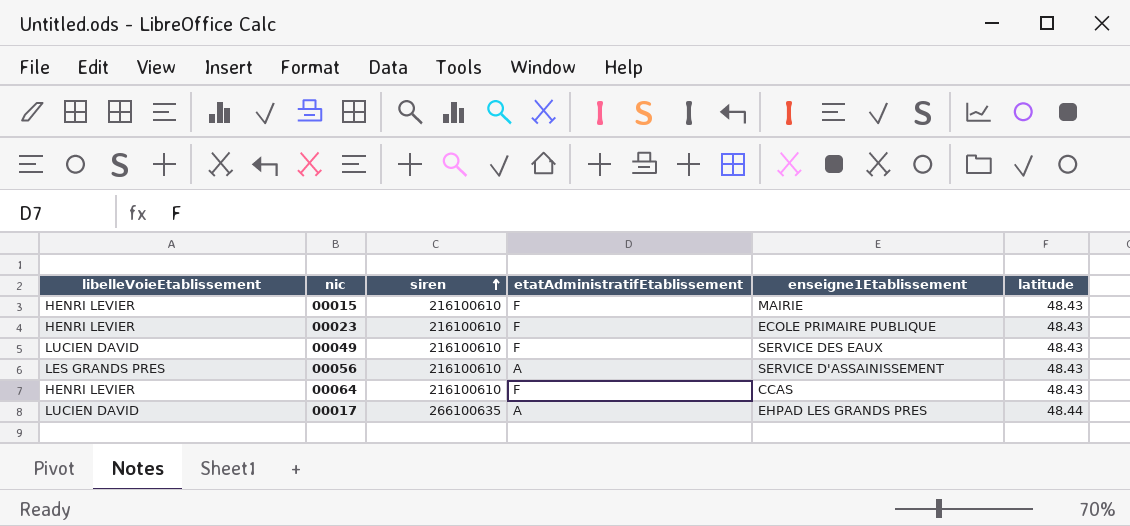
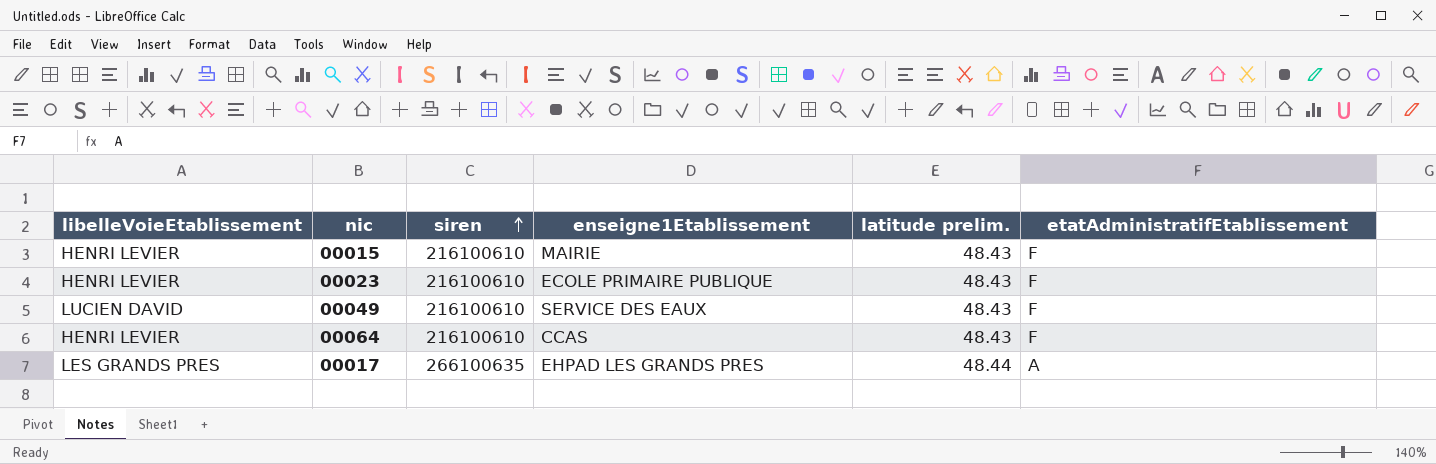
column name: latitude -> latitude prelim.
column etatAdministratifEtablissement | position: 4 -> 6
row 00056: LES GRANDS PRES | 216100610 | A | SERVICE D'ASSAINISSEMENT | 48.43 -> none
00017 | libelleVoieEtablissement: LUCIEN DAVID -> LES GRANDS PRES

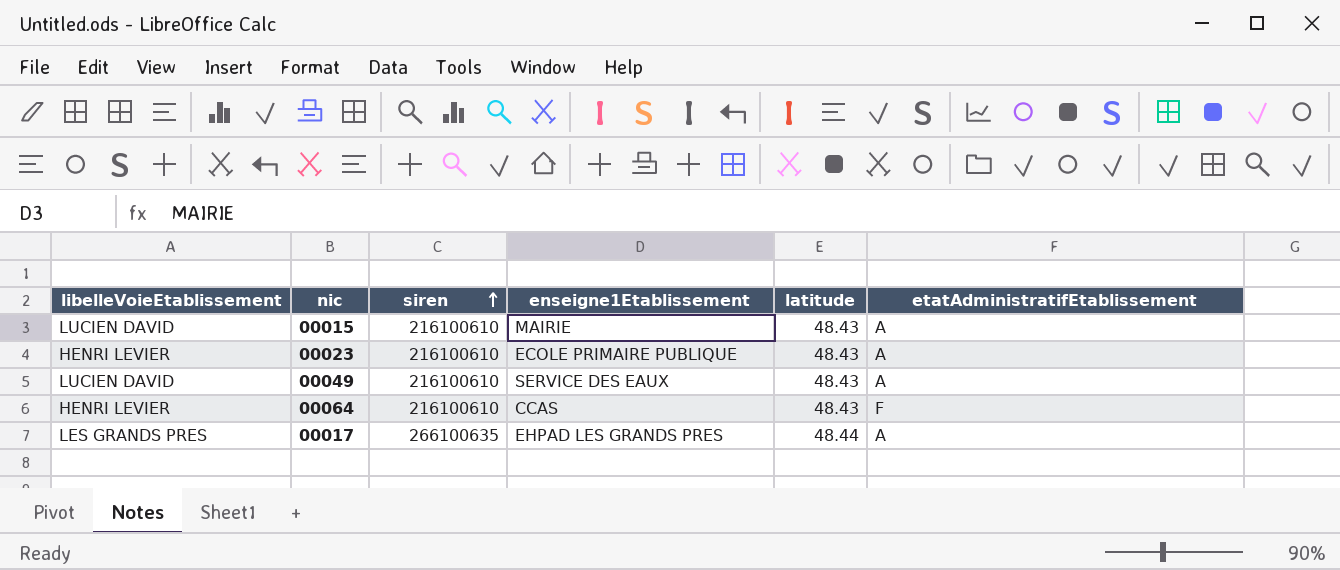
column name: latitude prelim. -> latitude
00015 | libelleVoieEtablissement: HENRI LEVIER -> LUCIEN DAVID
00015 | etatAdministratifEtablissement: F -> A
00023 | etatAdministratifEtablissement: F -> A
00049 | etatAdministratifEtablissement: F -> A

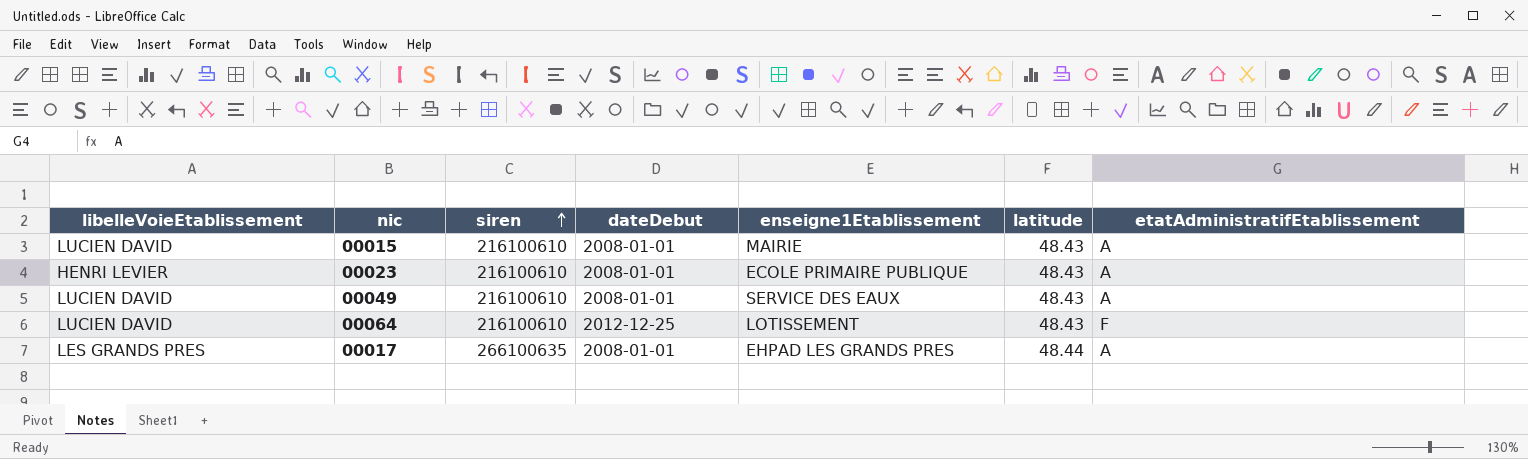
column dateDebut | position: none -> 4
00064 | libelleVoieEtablissement: HENRI LEVIER -> LUCIEN DAVID
00064 | enseigne1Etablissement: CCAS -> LOTISSEMENT

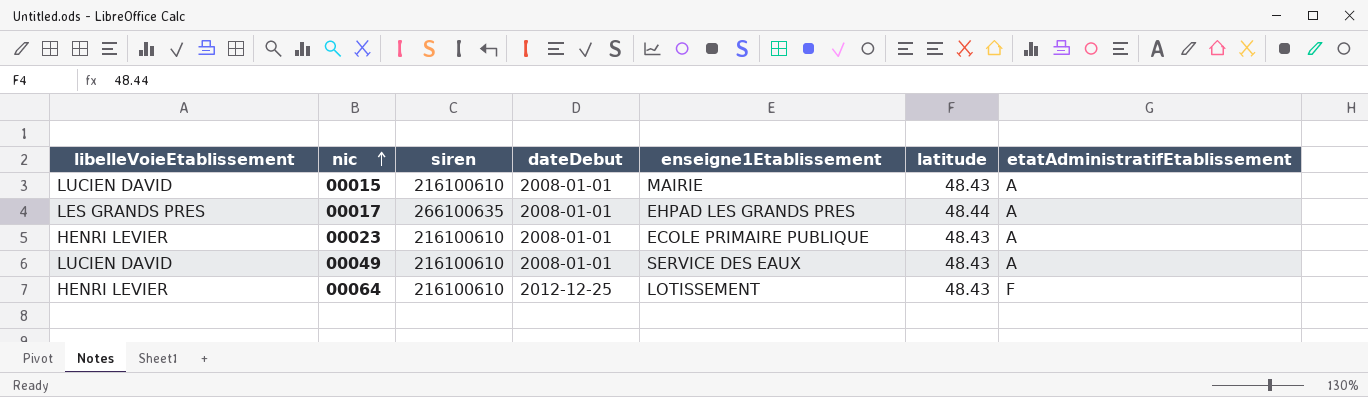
row order: siren ascending -> nic ascending
00064 | libelleVoieEtablissement: LUCIEN DAVID -> HENRI LEVIER

